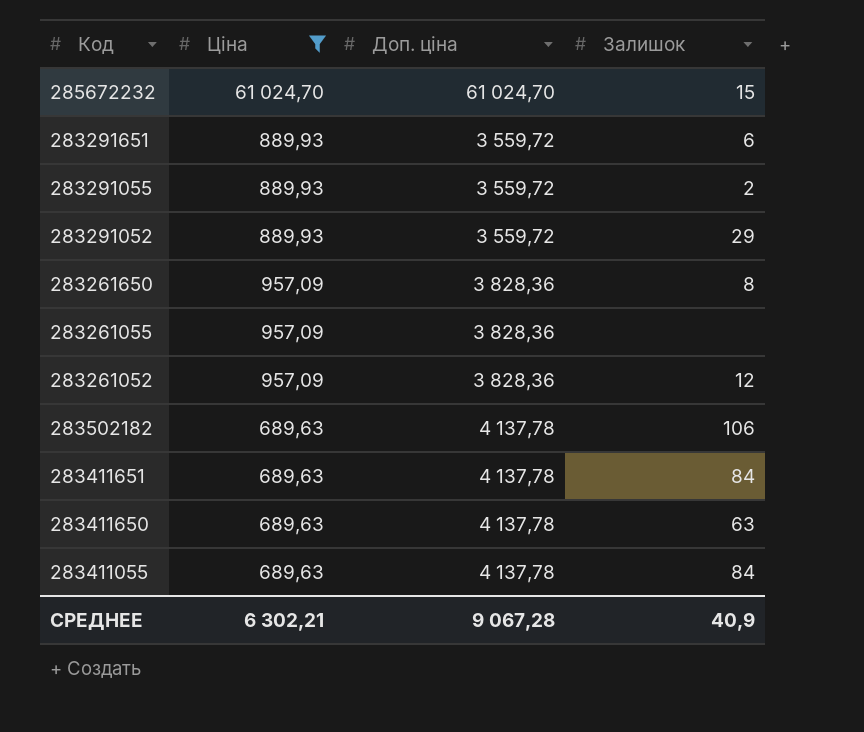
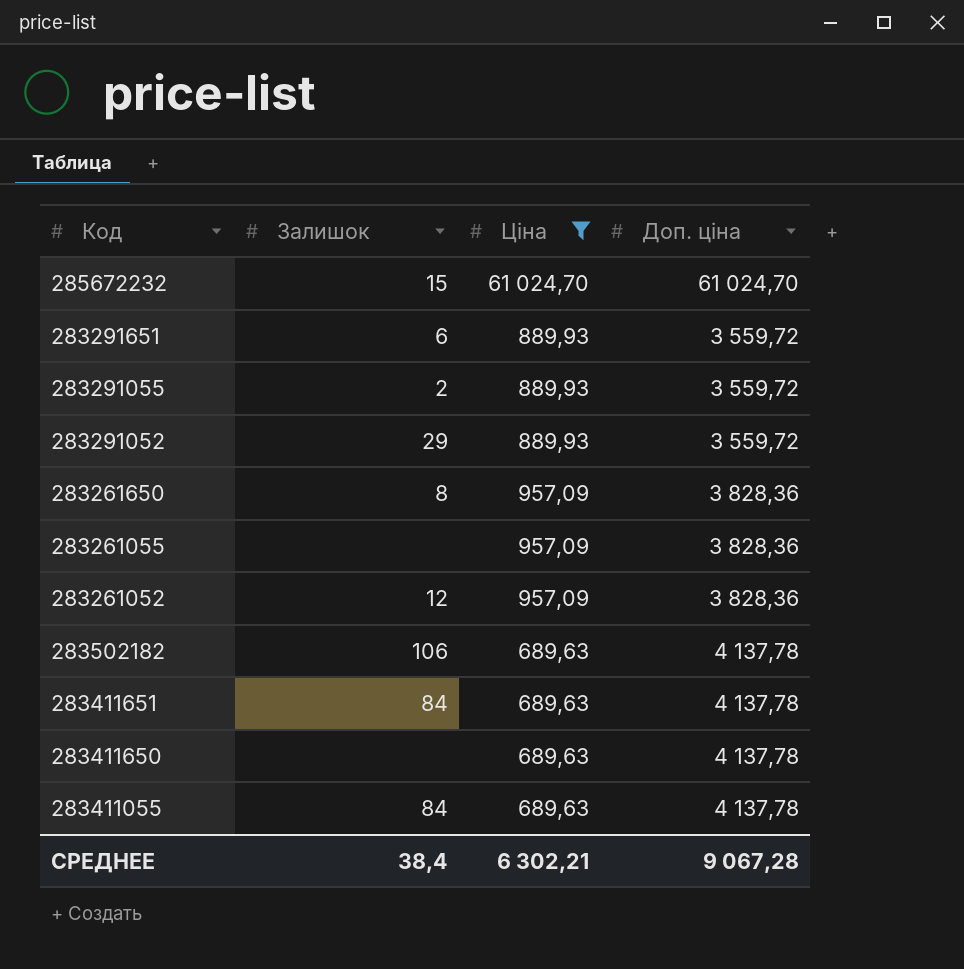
column Залишок | position: 4 -> 2
283411650 | Залишок: 63 -> none
СРЕДНЕЕ | Залишок: 40,9 -> 38,4

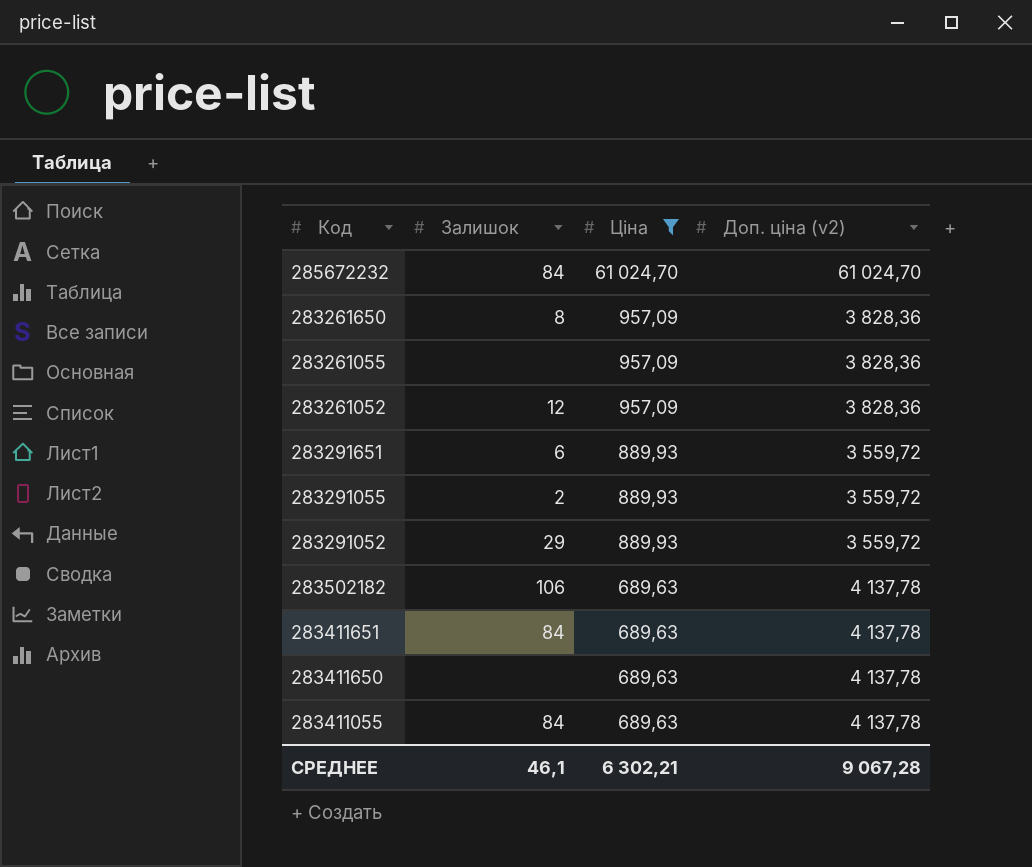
row order: none -> Ціна descending
column name: Доп. ціна -> Доп. ціна (v2)
285672232 | Залишок: 15 -> 84
СРЕДНЕЕ | Залишок: 38,4 -> 46,1

